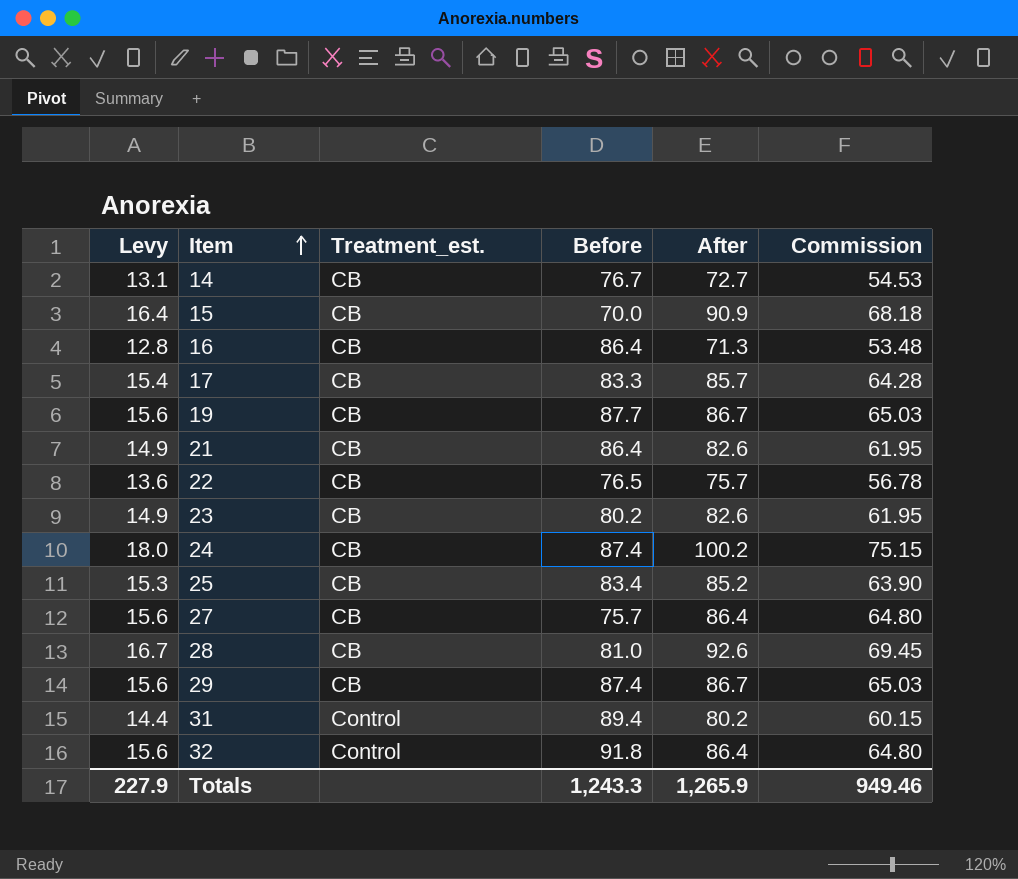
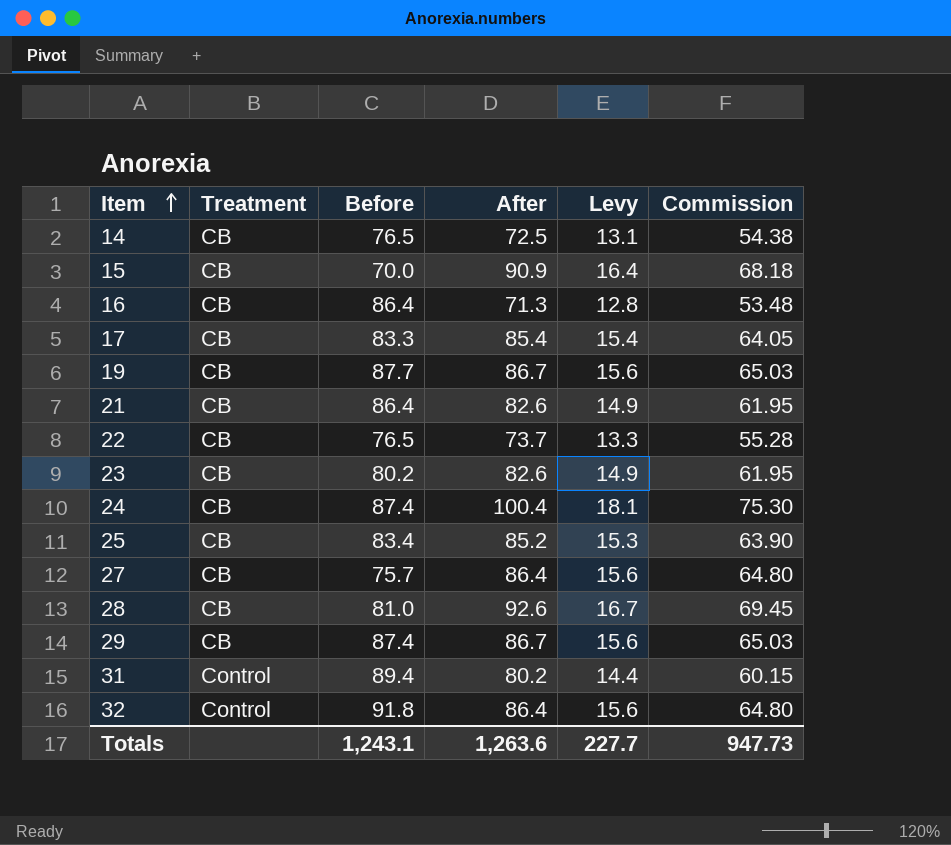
column name: Treatment_est. -> Treatment
column Levy | position: 1 -> 5
14 | Before: 76.7 -> 76.5
14 | After: 72.7 -> 72.5
14 | Commission: 54.53 -> 54.38
17 | After: 85.7 -> 85.4
17 | Commission: 64.28 -> 64.05
22 | After: 75.7 -> 73.7
22 | Levy: 13.6 -> 13.3
22 | Commission: 56.78 -> 55.28
24 | After: 100.2 -> 100.4
24 | Levy: 18.0 -> 18.1
24 | Commission: 75.15 -> 75.30
Totals | Before: 1,243.3 -> 1,243.1
Totals | After: 1,265.9 -> 1,263.6
Totals | Levy: 227.9 -> 227.7
Totals | Commission: 949.46 -> 947.73

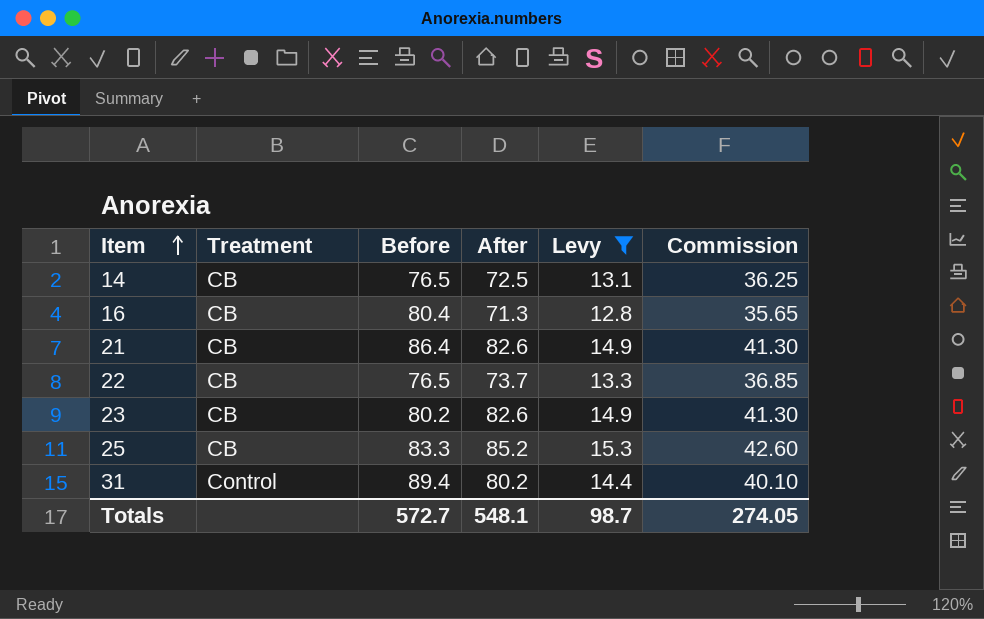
filter: none -> Levy <= 15.3
column Commission | formula: [After] * 0.75 -> [After] * 0.5
16 | Before: 86.4 -> 80.4
25 | Before: 83.4 -> 83.3
Totals | Before: 1,243.1 -> 572.7
Totals | After: 1,263.6 -> 548.1
Totals | Levy: 227.7 -> 98.7
Totals | Commission: 947.73 -> 274.05

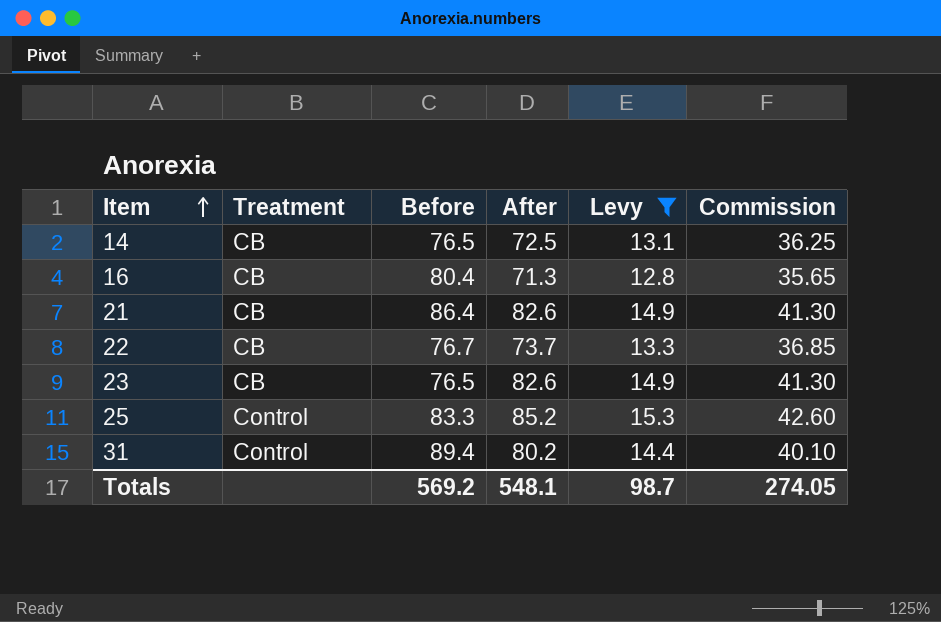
22 | Before: 76.5 -> 76.7
23 | Before: 80.2 -> 76.5
25 | Treatment: CB -> Control
Totals | Before: 572.7 -> 569.2

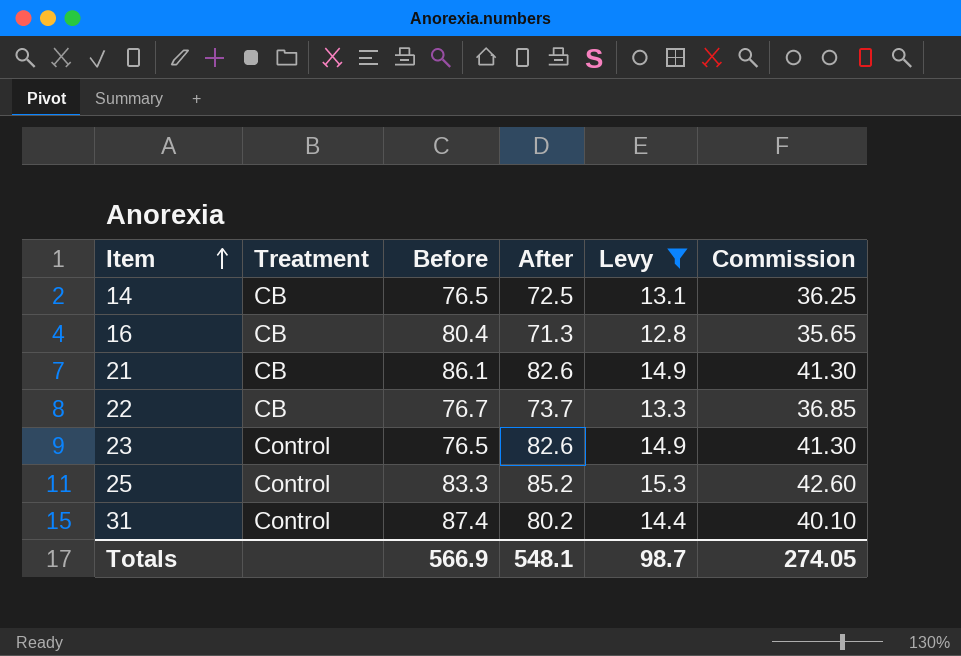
21 | Before: 86.4 -> 86.1
23 | Treatment: CB -> Control
31 | Before: 89.4 -> 87.4
Totals | Before: 569.2 -> 566.9

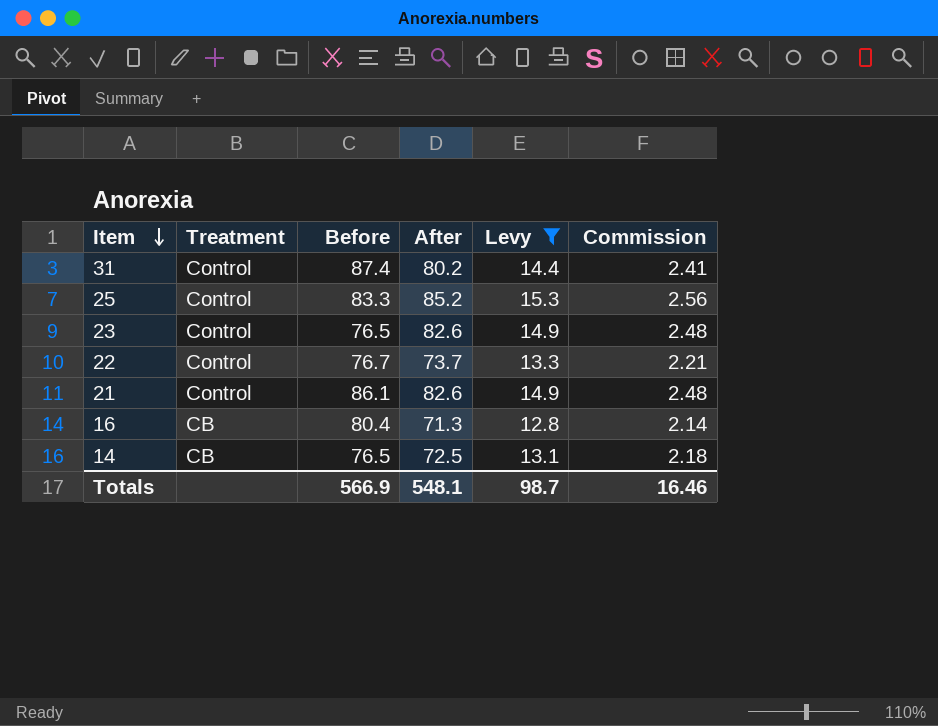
row order: Item ascending -> Item descending
column Commission | formula: [After] * 0.5 -> [After] * 0.03
22 | Treatment: CB -> Control
21 | Treatment: CB -> Control
Totals | Commission: 274.05 -> 16.46

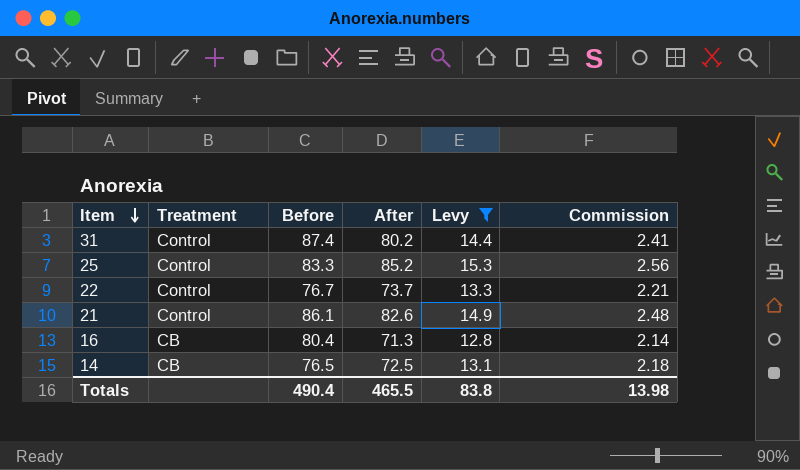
row 23: Control | 76.5 | 82.6 | 14.9 | 2.48 -> none
Totals | Before: 566.9 -> 490.4
Totals | After: 548.1 -> 465.5
Totals | Levy: 98.7 -> 83.8
Totals | Commission: 16.46 -> 13.98

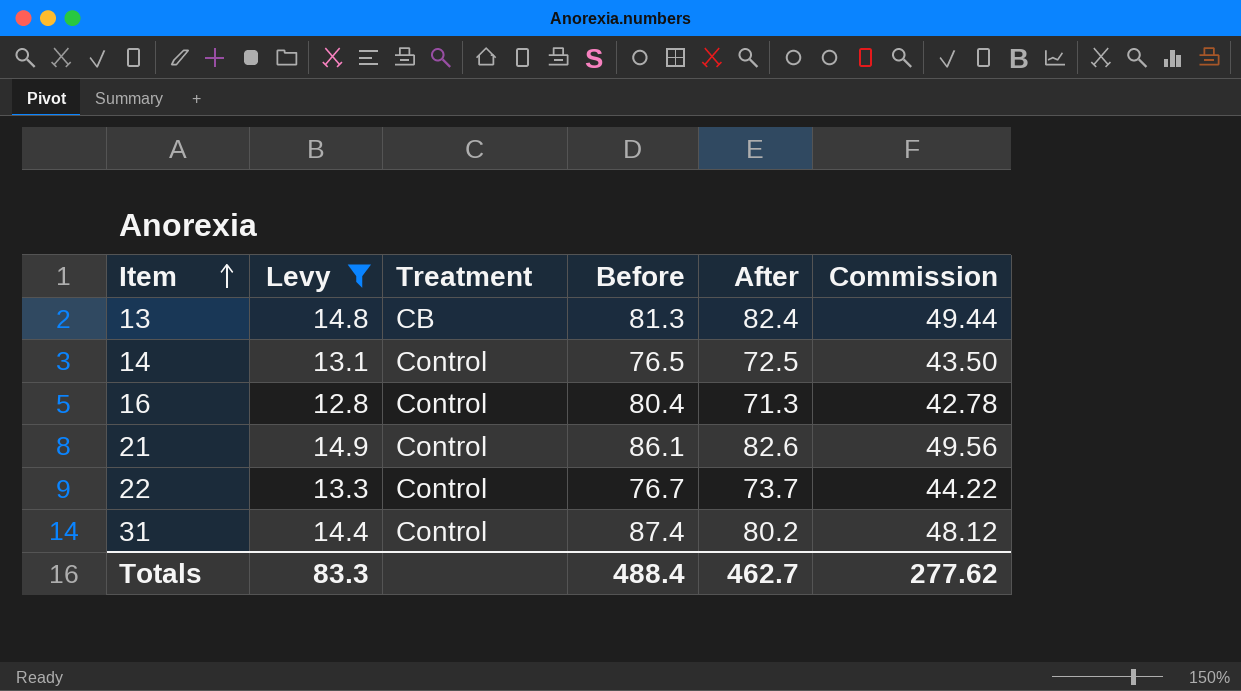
row order: Item descending -> Item ascending
column Levy | position: 5 -> 2
column Commission | formula: [After] * 0.03 -> [After] * 0.6
row 25: Control | 83.3 | 85.2 | 15.3 | 2.56 -> none
row 13: none -> 14.8 | CB | 81.3 | 82.4 | 49.44
14 | Treatment: CB -> Control
16 | Treatment: CB -> Control
Totals | Levy: 83.8 -> 83.3
Totals | Before: 490.4 -> 488.4
Totals | After: 465.5 -> 462.7
Totals | Commission: 13.98 -> 277.62

